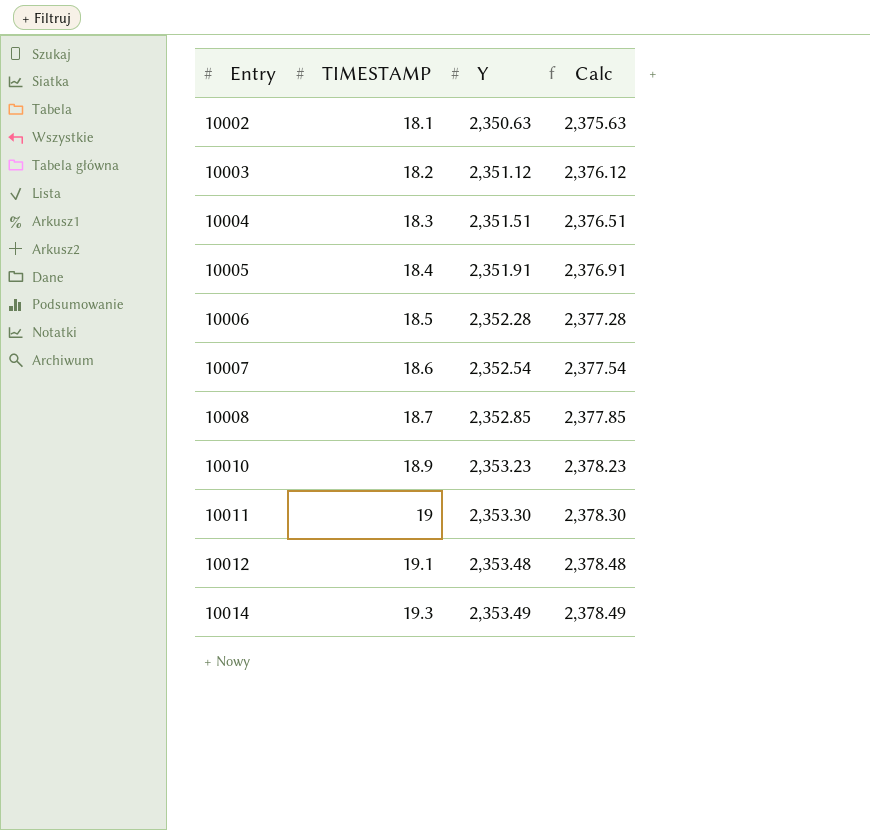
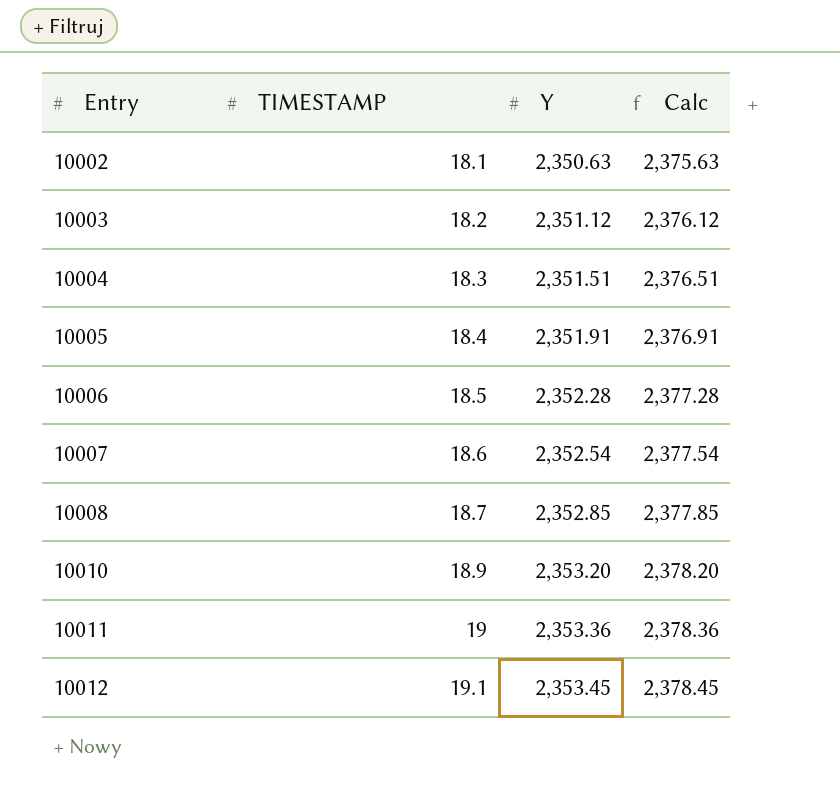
row 10014: 19.3 | 2,353.49 | 2,378.49 -> none
10010 | Y: 2,353.23 -> 2,353.20
10010 | Calc: 2,378.23 -> 2,378.20
10011 | Y: 2,353.30 -> 2,353.36
10011 | Calc: 2,378.30 -> 2,378.36
10012 | Y: 2,353.48 -> 2,353.45
10012 | Calc: 2,378.48 -> 2,378.45

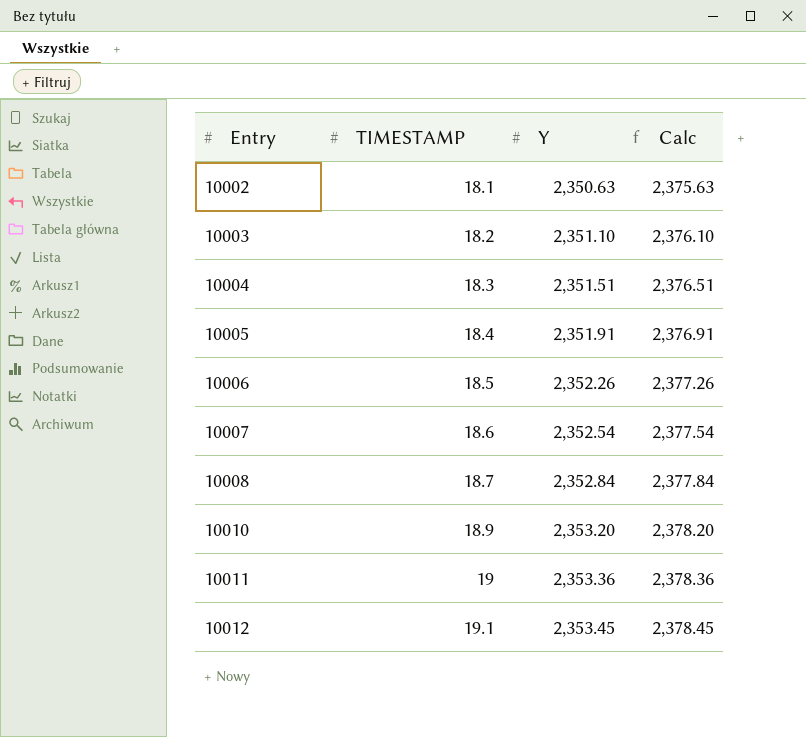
10003 | Y: 2,351.12 -> 2,351.10
10003 | Calc: 2,376.12 -> 2,376.10
10006 | Y: 2,352.28 -> 2,352.26
10006 | Calc: 2,377.28 -> 2,377.26
10008 | Y: 2,352.85 -> 2,352.84
10008 | Calc: 2,377.85 -> 2,377.84

